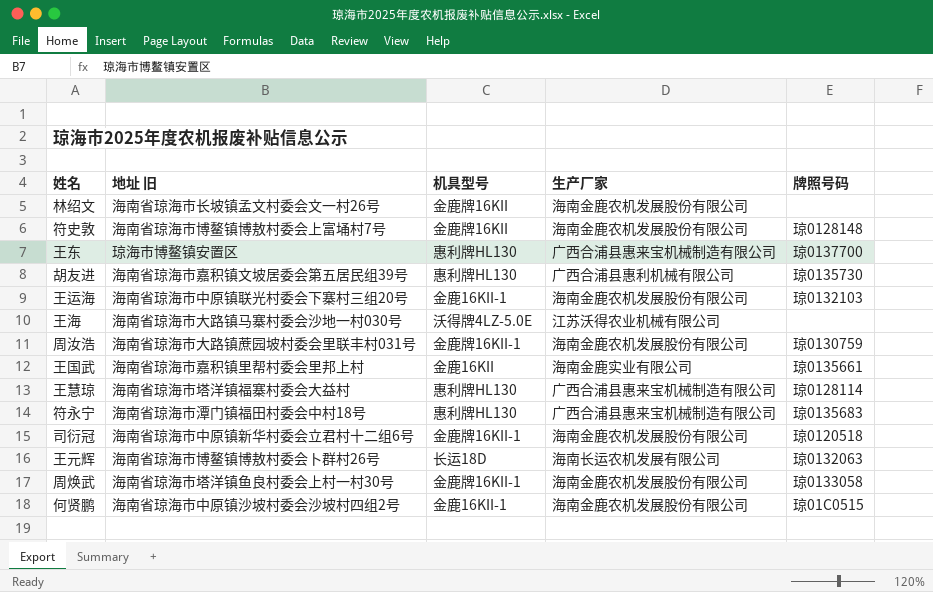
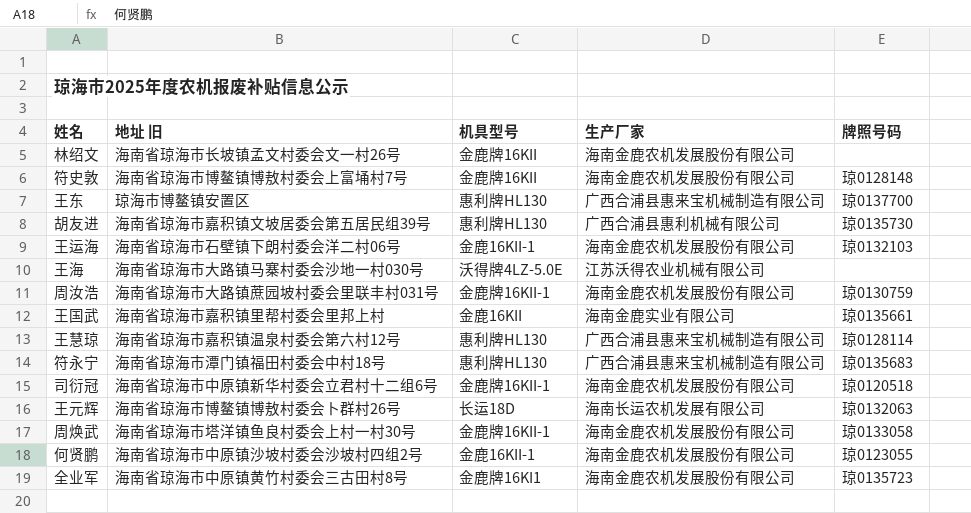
王运海 | 地址 旧: 海南省琼海市中原镇联光村委会下寨村三组20号 -> 海南省琼海市石壁镇下朗村委会洋二村06号
王慧琼 | 地址 旧: 海南省琼海市塔洋镇福寨村委会大益村 -> 海南省琼海市嘉积镇温泉村委会第六村12号
何贤鹏 | 牌照号码: 琼01C0515 -> 琼0123055
row 全业军: none -> 海南省琼海市中原镇黄竹村委会三古田村8号 | 金鹿牌16KI1 | 海南金鹿农机发展股份有限公司 | 琼0135723

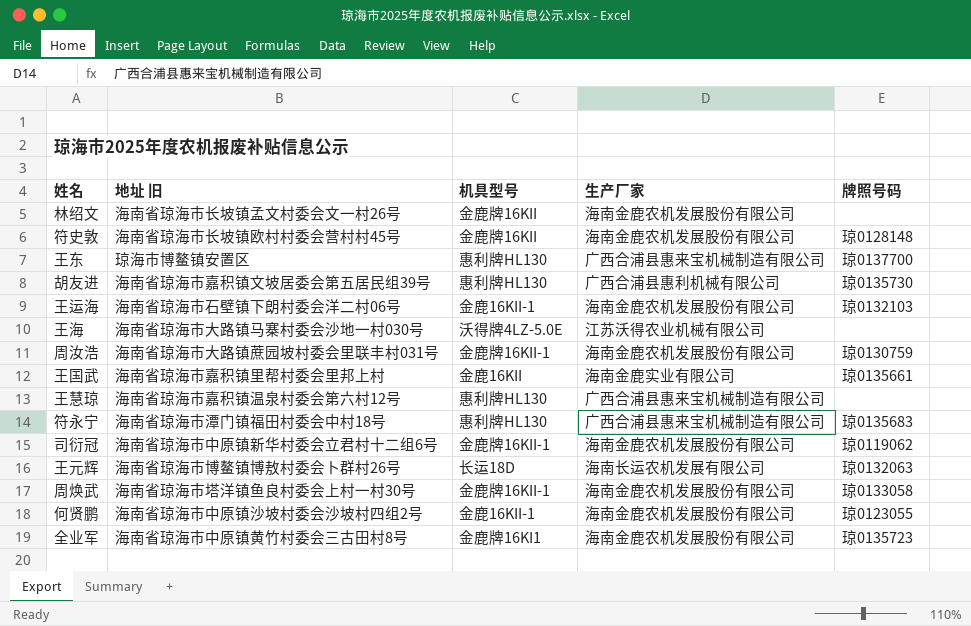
符史敦 | 地址 旧: 海南省琼海市博鳌镇博敖村委会上富埇村7号 -> 海南省琼海市长坡镇欧村村委会营村村45号
王慧琼 | 牌照号码: 琼0128114 -> none
司衍冠 | 牌照号码: 琼0120518 -> 琼0119062

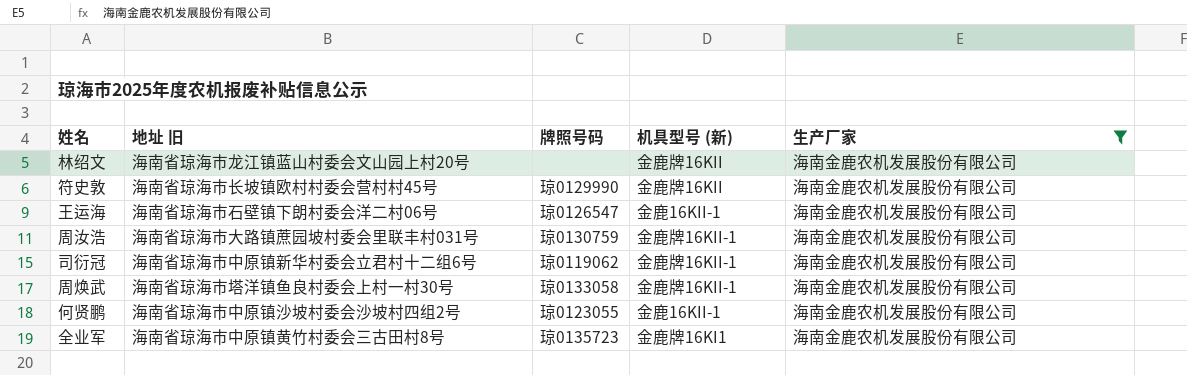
filter: none -> 生产厂家 = 海南金鹿农机发展股份有限公司
column 牌照号码 | position: 5 -> 3
column name: 机具型号 -> 机具型号 (新)
林绍文 | 地址 旧: 海南省琼海市长坡镇孟文村委会文一村26号 -> 海南省琼海市龙江镇蓝山村委会文山园上村20号
符史敦 | 牌照号码: 琼0128148 -> 琼0129990
王运海 | 牌照号码: 琼0132103 -> 琼0126547

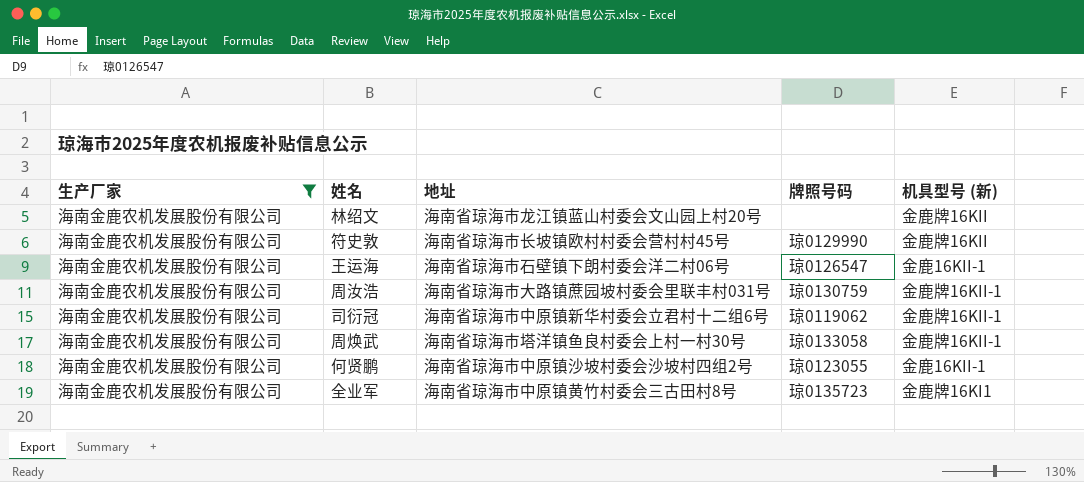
column 生产厂家 | position: 5 -> 1
column name: 地址 旧 -> 地址

